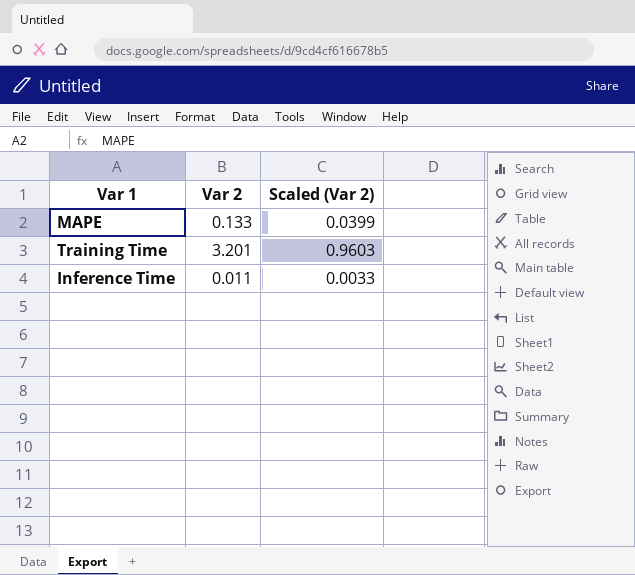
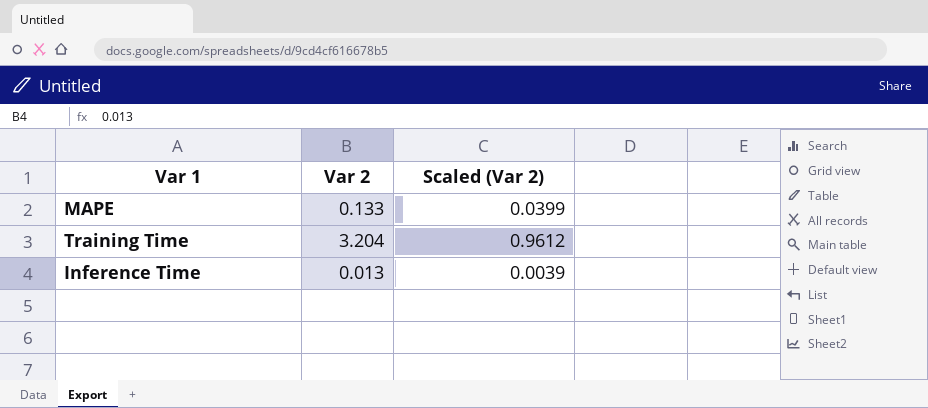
Training Time | Var 2: 3.201 -> 3.204
Training Time | Scaled (Var 2): 0.9603 -> 0.9612
Inference Time | Var 2: 0.011 -> 0.013
Inference Time | Scaled (Var 2): 0.0033 -> 0.0039

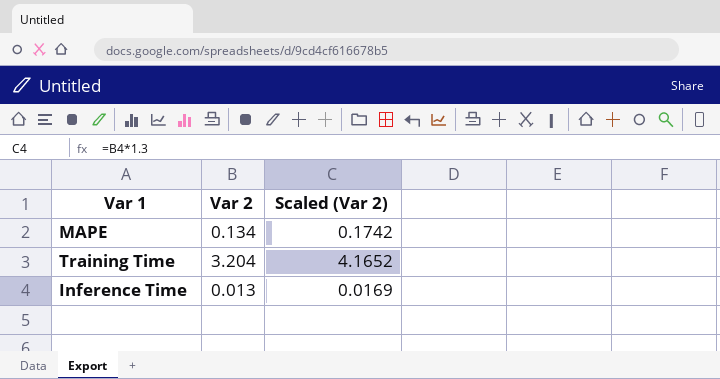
column Scaled (Var 2) | formula: [Var 2] * 0.3 -> [Var 2] * 1.3
MAPE | Var 2: 0.133 -> 0.134

